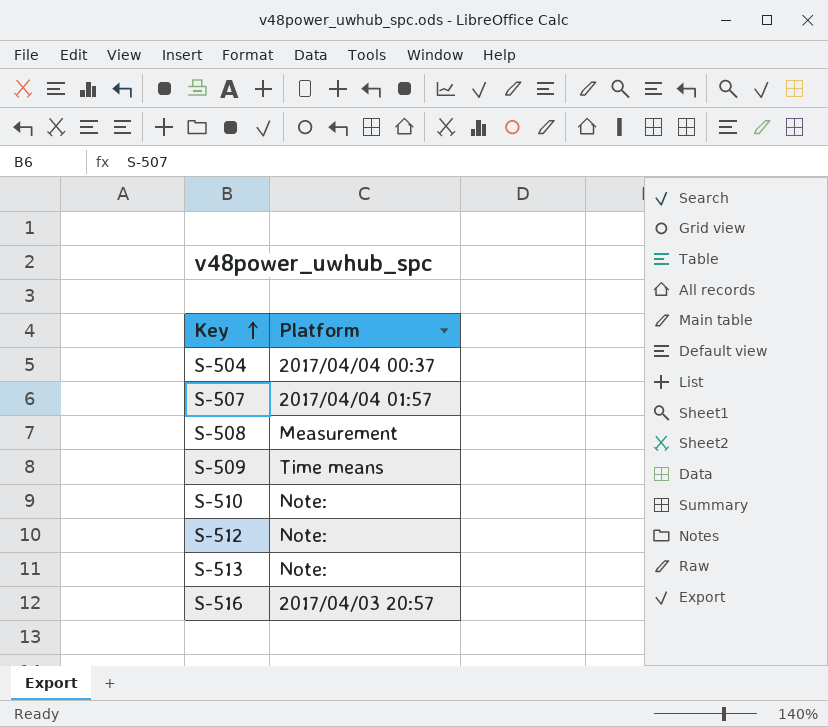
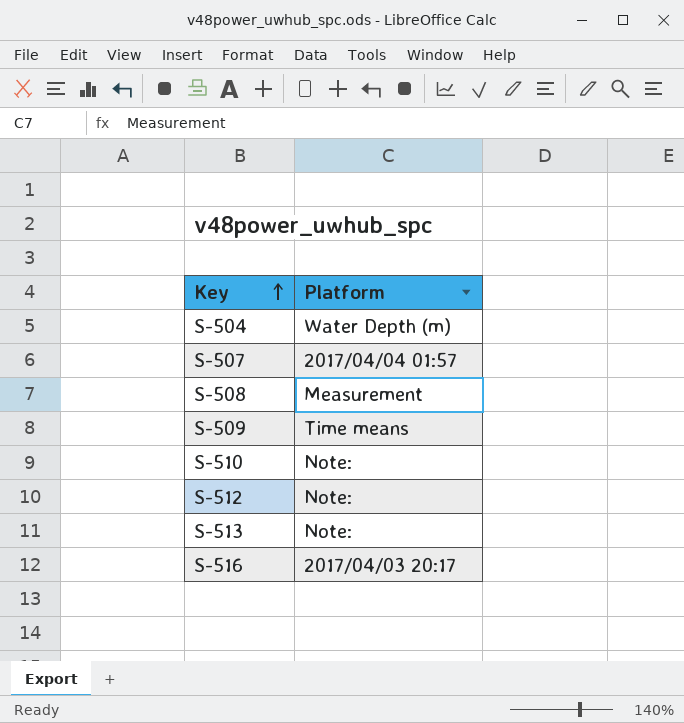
S-504 | Platform: 2017/04/04 00:37 -> Water Depth (m)
S-516 | Platform: 2017/04/03 20:57 -> 2017/04/03 20:17

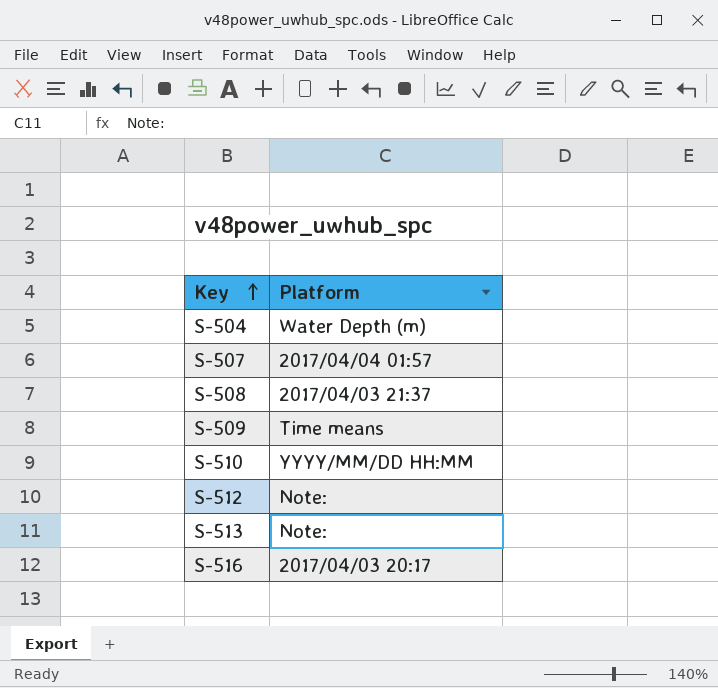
S-508 | Platform: Measurement -> 2017/04/03 21:37
S-510 | Platform: Note: -> YYYY/MM/DD HH:MM

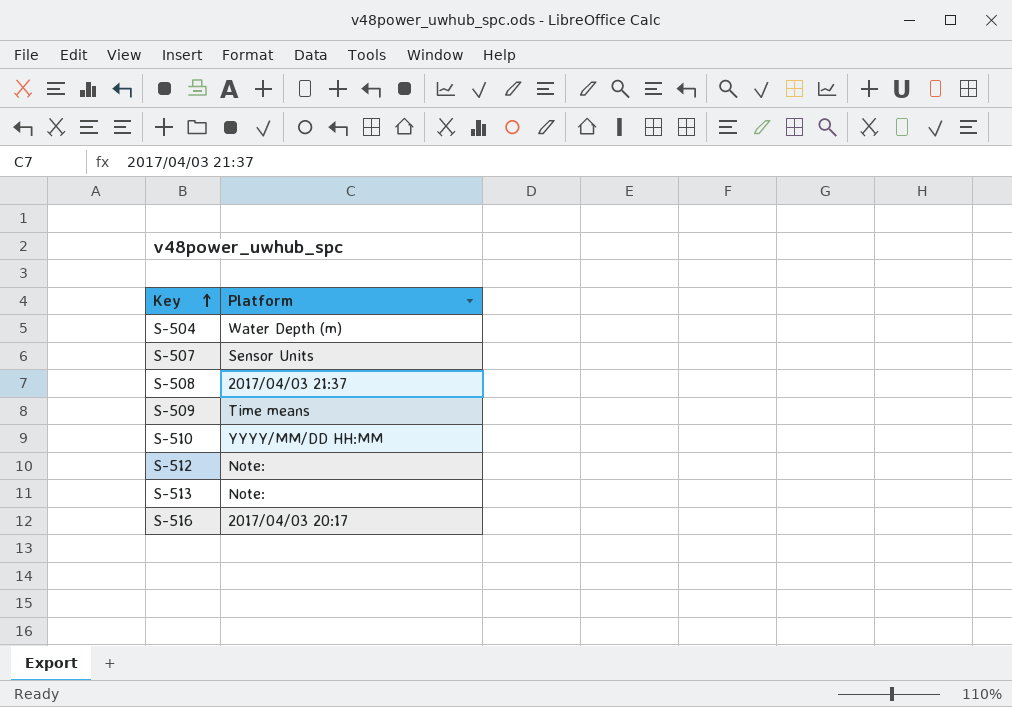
S-507 | Platform: 2017/04/04 01:57 -> Sensor Units

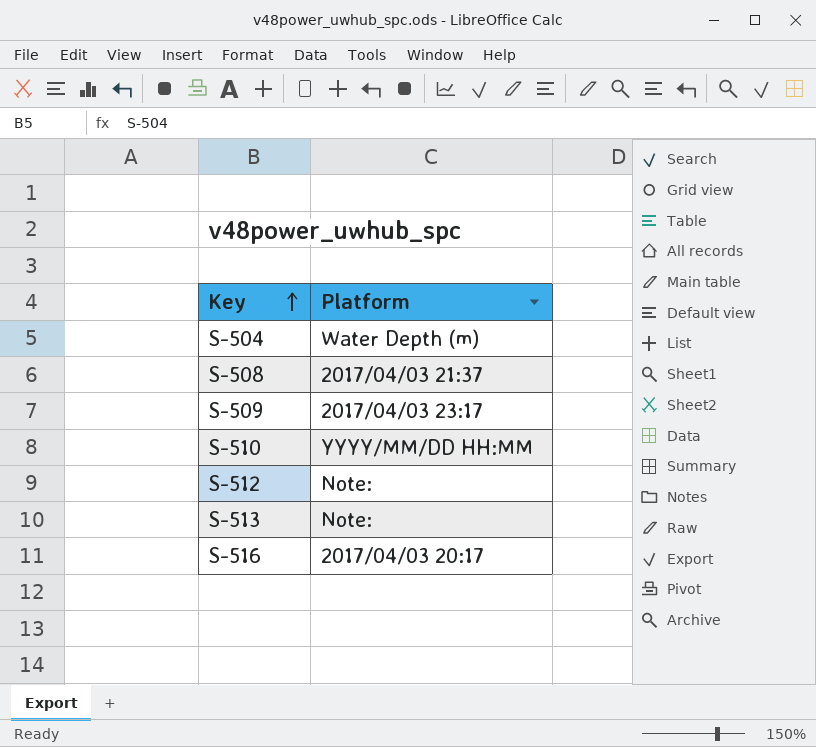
row S-507: Sensor Units -> none
S-509 | Platform: Time means -> 2017/04/03 23:17

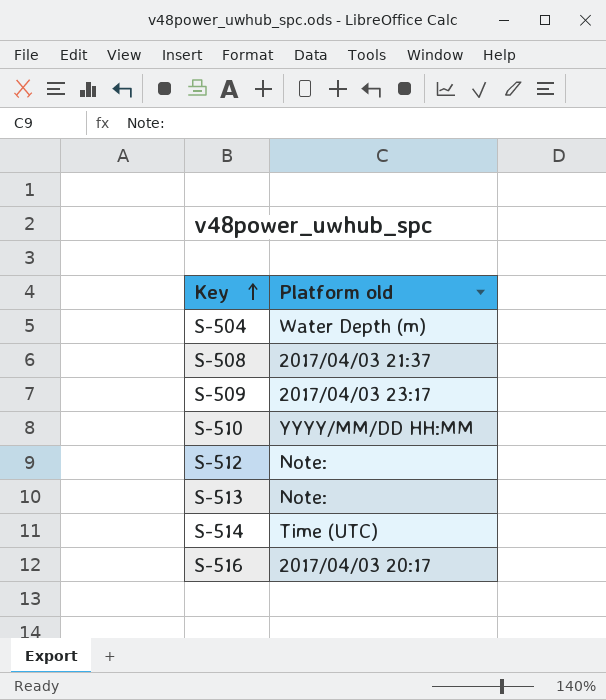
column name: Platform -> Platform old
row S-514: none -> Time (UTC)

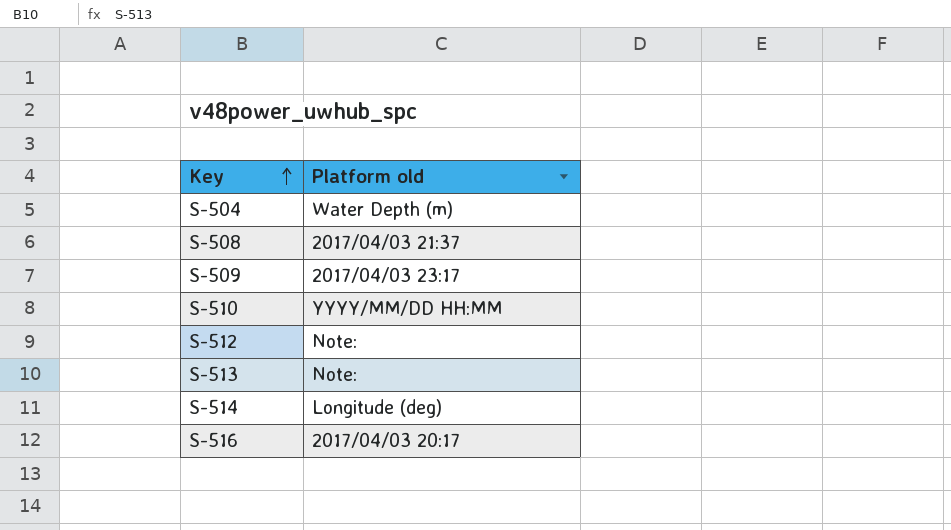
S-514 | Platform old: Time (UTC) -> Longitude (deg)

